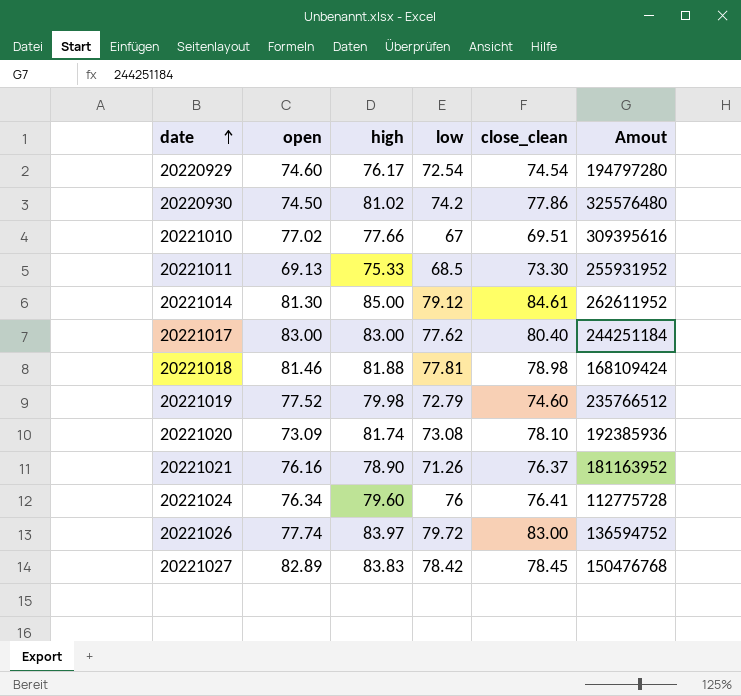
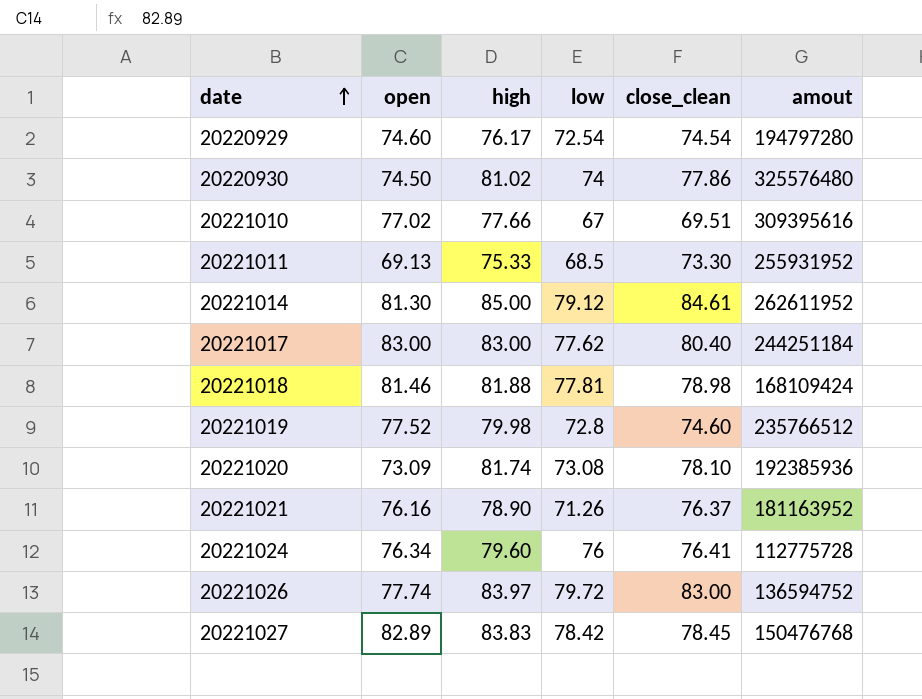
column name: Amout -> amout
20220930 | low: 74.2 -> 74
20221019 | low: 72.79 -> 72.8

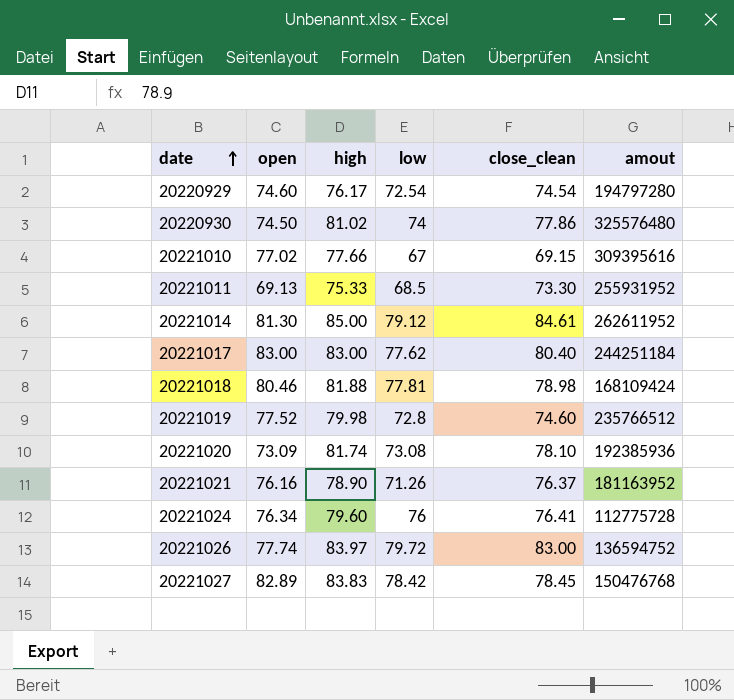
20221010 | close_clean: 69.51 -> 69.15
20221018 | open: 81.46 -> 80.46

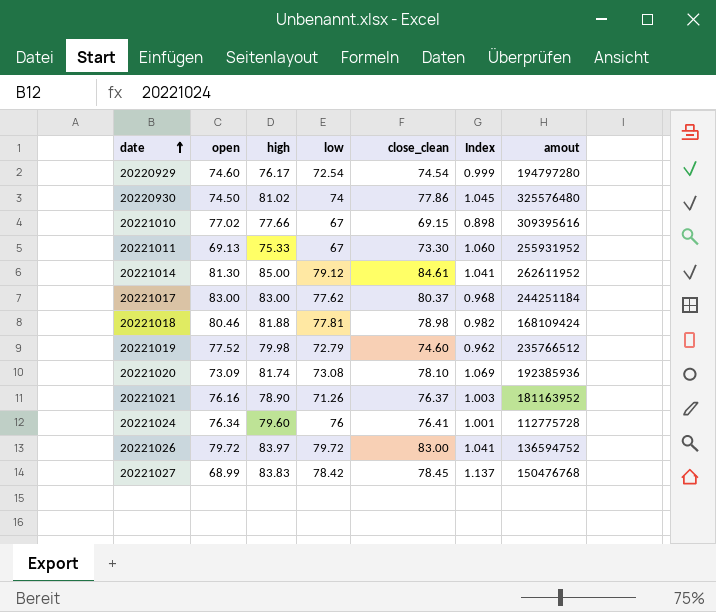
column Index | formula: none -> [close_clean] / [open]
20221011 | low: 68.5 -> 67
20221017 | close_clean: 80.40 -> 80.37
20221019 | low: 72.8 -> 72.79
20221026 | open: 77.74 -> 79.72
20221027 | open: 82.89 -> 68.99

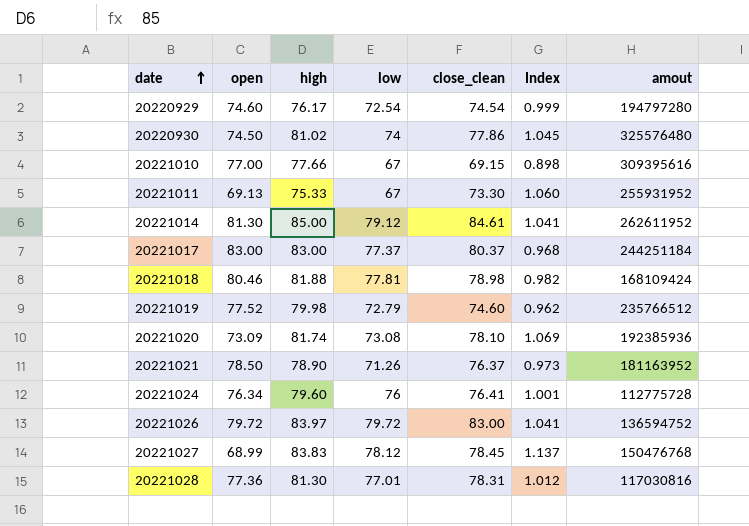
20221010 | open: 77.02 -> 77.00
20221017 | low: 77.62 -> 77.37
20221021 | open: 76.16 -> 78.50
20221021 | Index: 1.003 -> 0.973
20221027 | low: 78.42 -> 78.12
row 20221028: none -> 77.36 | 81.30 | 77.01 | 78.31 | 1.012 | 117030816

